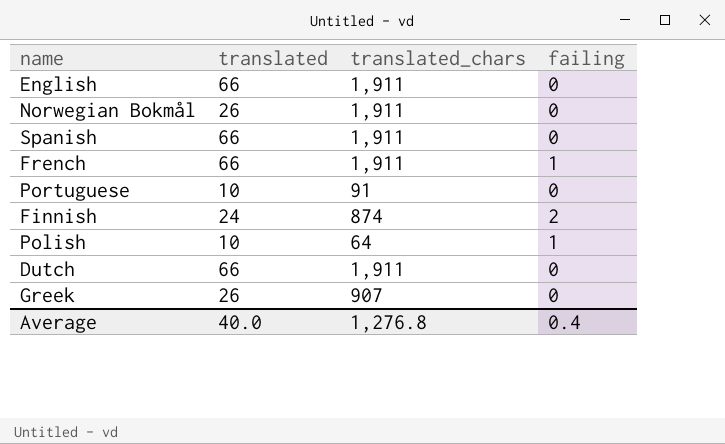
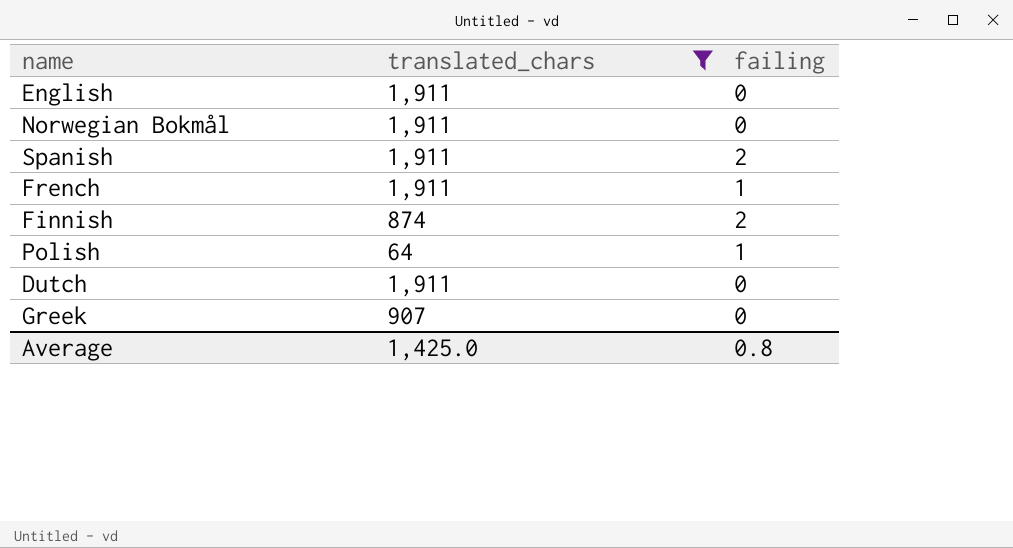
filter: none -> translated_chars != 91
column translated | position: 2 -> none
Spanish | failing: 0 -> 2
Average | translated_chars: 1,276.8 -> 1,425.0
Average | failing: 0.4 -> 0.8

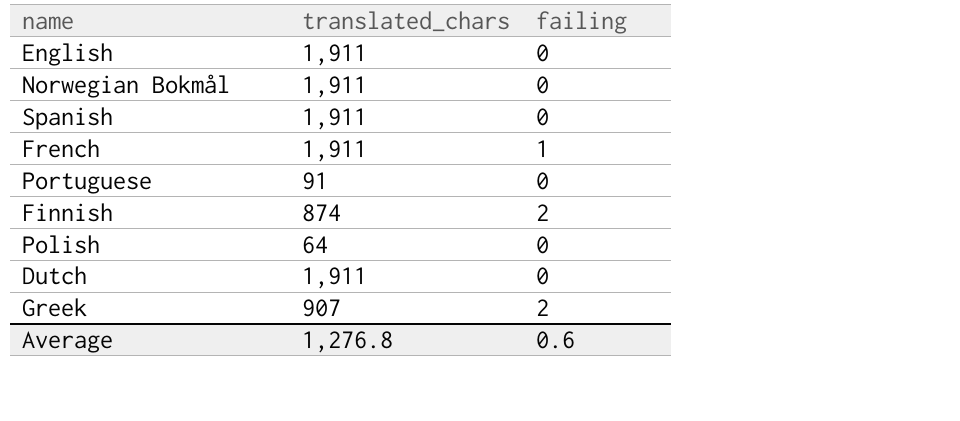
filter: translated_chars != 91 -> none
Spanish | failing: 2 -> 0
Polish | failing: 1 -> 0
Greek | failing: 0 -> 2
Average | translated_chars: 1,425.0 -> 1,276.8
Average | failing: 0.8 -> 0.6

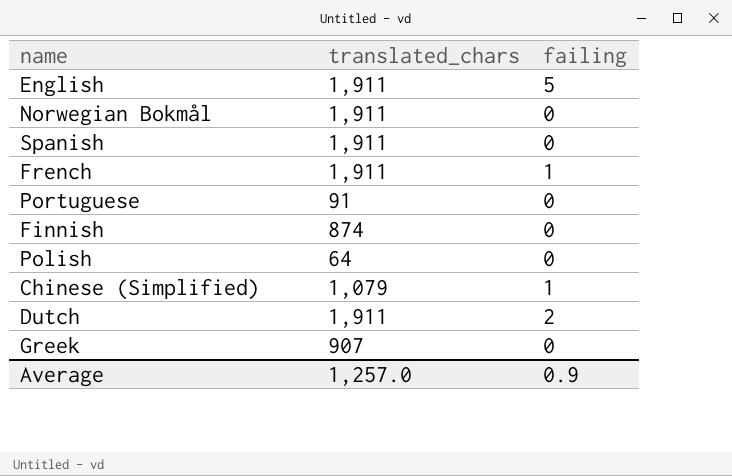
English | failing: 0 -> 5
Finnish | failing: 2 -> 0
row Chinese (Simplified): none -> 1,079 | 1
Dutch | failing: 0 -> 2
Greek | failing: 2 -> 0
Average | translated_chars: 1,276.8 -> 1,257.0
Average | failing: 0.6 -> 0.9

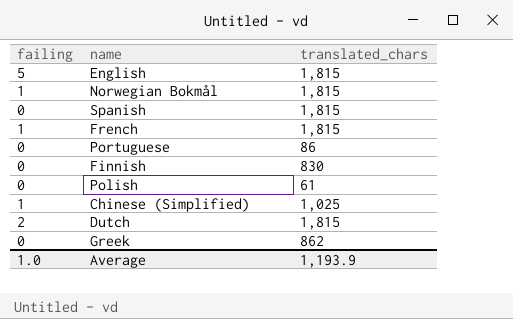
column failing | position: 3 -> 1
English | translated_chars: 1,911 -> 1,815
Norwegian Bokmål | failing: 0 -> 1
Norwegian Bokmål | translated_chars: 1,911 -> 1,815
Spanish | translated_chars: 1,911 -> 1,815
French | translated_chars: 1,911 -> 1,815
Portuguese | translated_chars: 91 -> 86
Finnish | translated_chars: 874 -> 830
Polish | translated_chars: 64 -> 61
Chinese (Simplified) | translated_chars: 1,079 -> 1,025
Dutch | translated_chars: 1,911 -> 1,815
Greek | translated_chars: 907 -> 862
Average | failing: 0.9 -> 1.0
Average | translated_chars: 1,257.0 -> 1,193.9

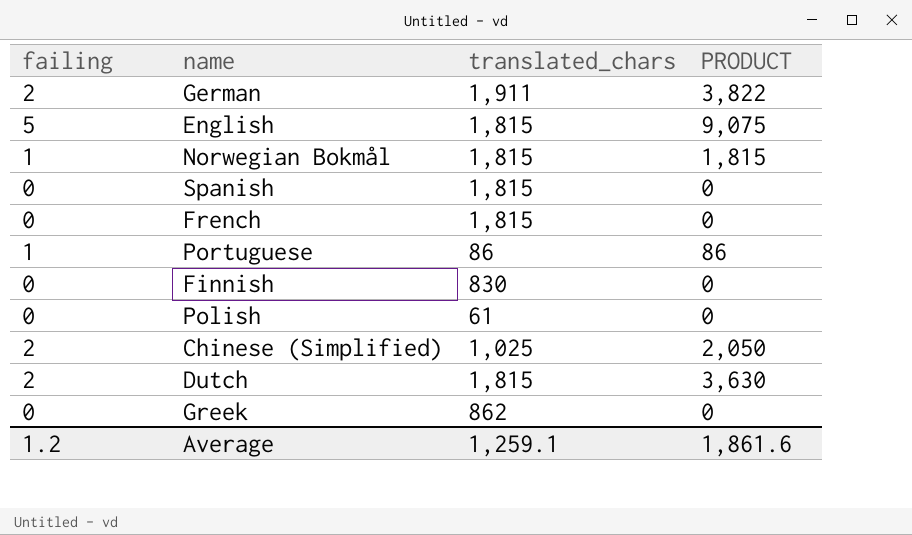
column PRODUCT | formula: none -> [failing] * [translated_chars]
row German: none -> 2 | 1,911 | 3,822
French | failing: 1 -> 0
Portuguese | failing: 0 -> 1
Chinese (Simplified) | failing: 1 -> 2
Average | failing: 1.0 -> 1.2
Average | translated_chars: 1,193.9 -> 1,259.1

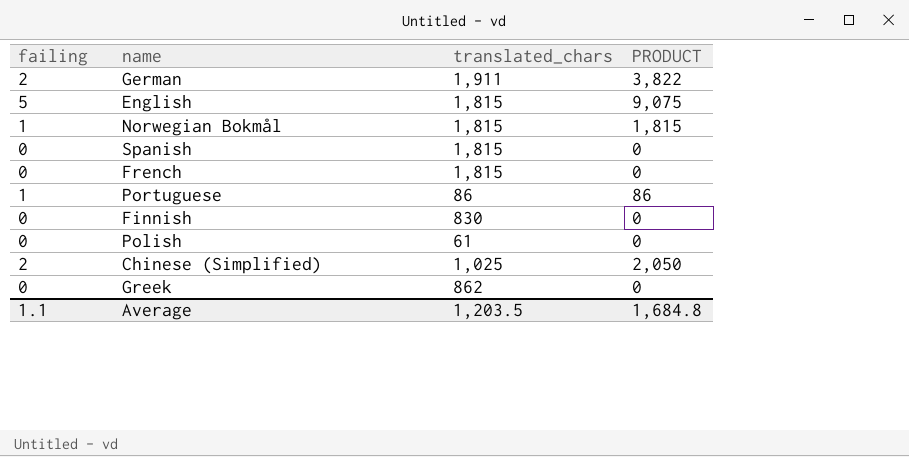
row Dutch: 2 | 1,815 | 3,630 -> none
Average | failing: 1.2 -> 1.1
Average | translated_chars: 1,259.1 -> 1,203.5
Average | PRODUCT: 1,861.6 -> 1,684.8

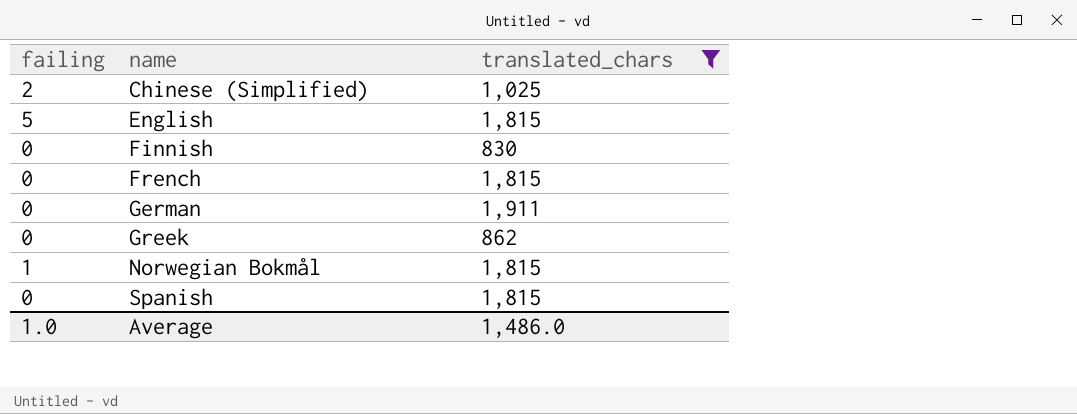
filter: none -> translated_chars >= 830
row order: none -> name ascending
column PRODUCT | formula: [failing] * [translated_chars] -> none
German | failing: 2 -> 0
Average | failing: 1.1 -> 1.0
Average | translated_chars: 1,203.5 -> 1,486.0

